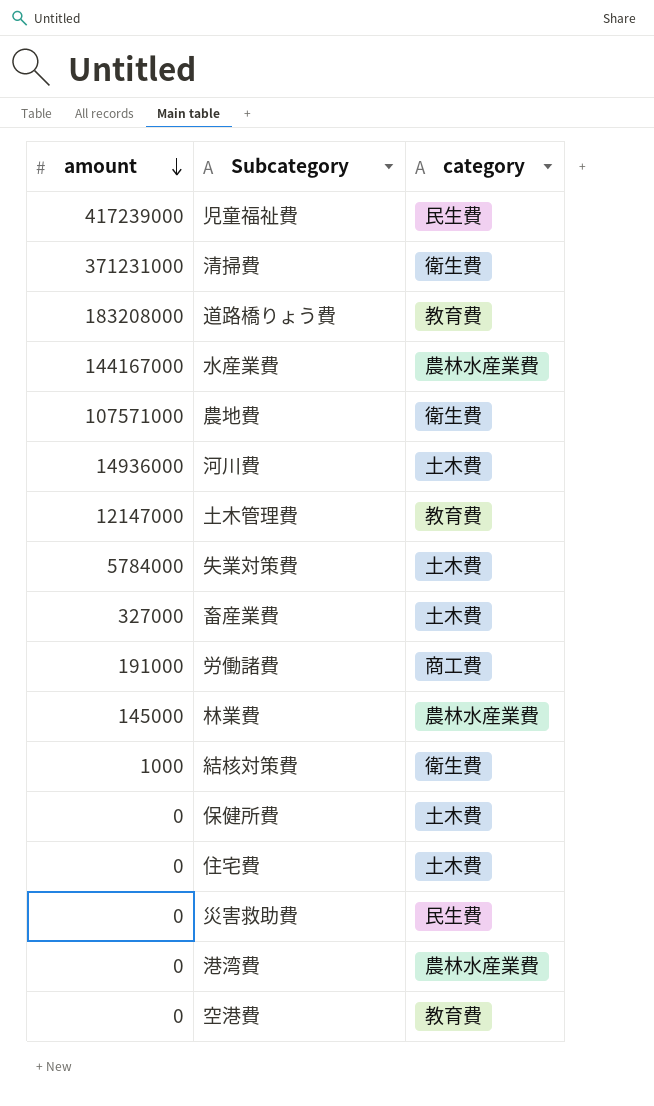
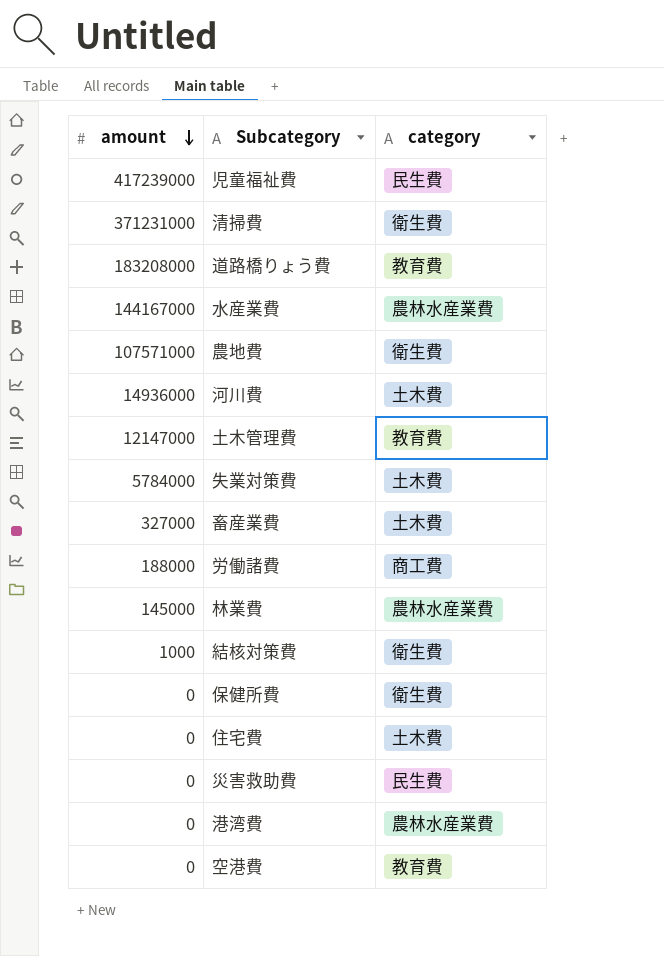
労働諸費 | amount: 191000 -> 188000
保健所費 | category: 土木費 -> 衛生費

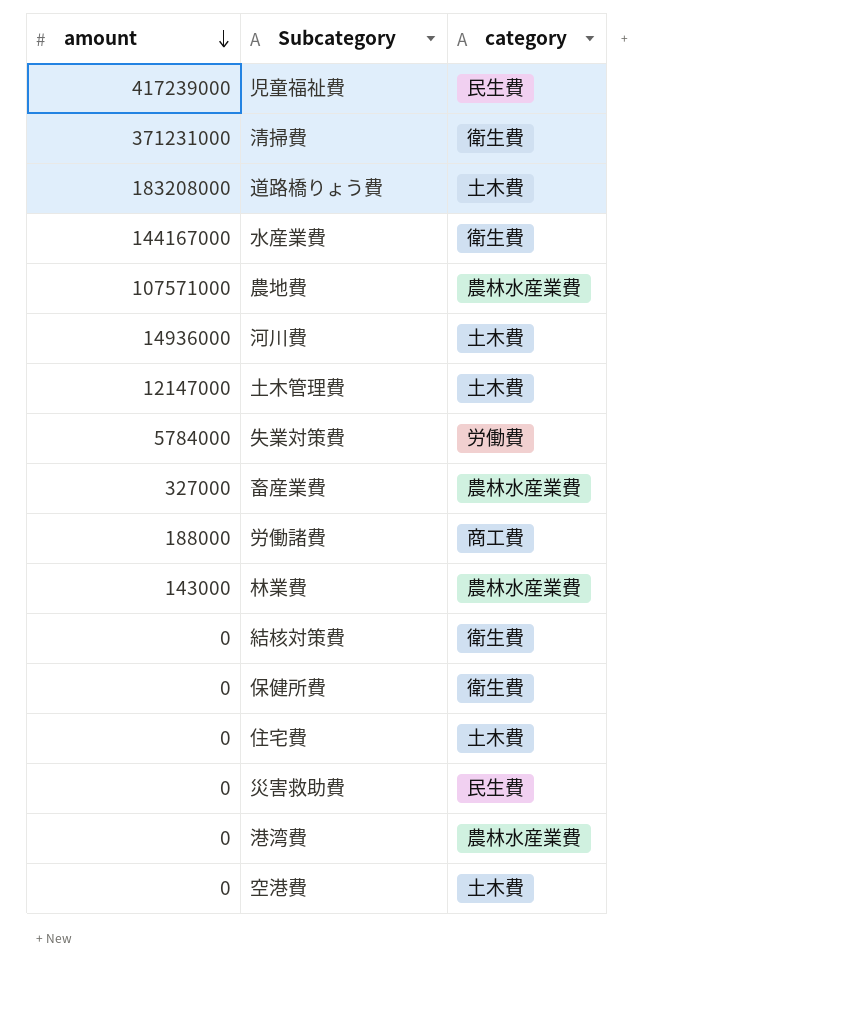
道路橋りょう費 | category: 教育費 -> 土木費
水産業費 | category: 農林水産業費 -> 衛生費
農地費 | category: 衛生費 -> 農林水産業費
土木管理費 | category: 教育費 -> 土木費
失業対策費 | category: 土木費 -> 労働費
畜産業費 | category: 土木費 -> 農林水産業費
林業費 | amount: 145000 -> 143000
結核対策費 | amount: 1000 -> 0
空港費 | category: 教育費 -> 土木費

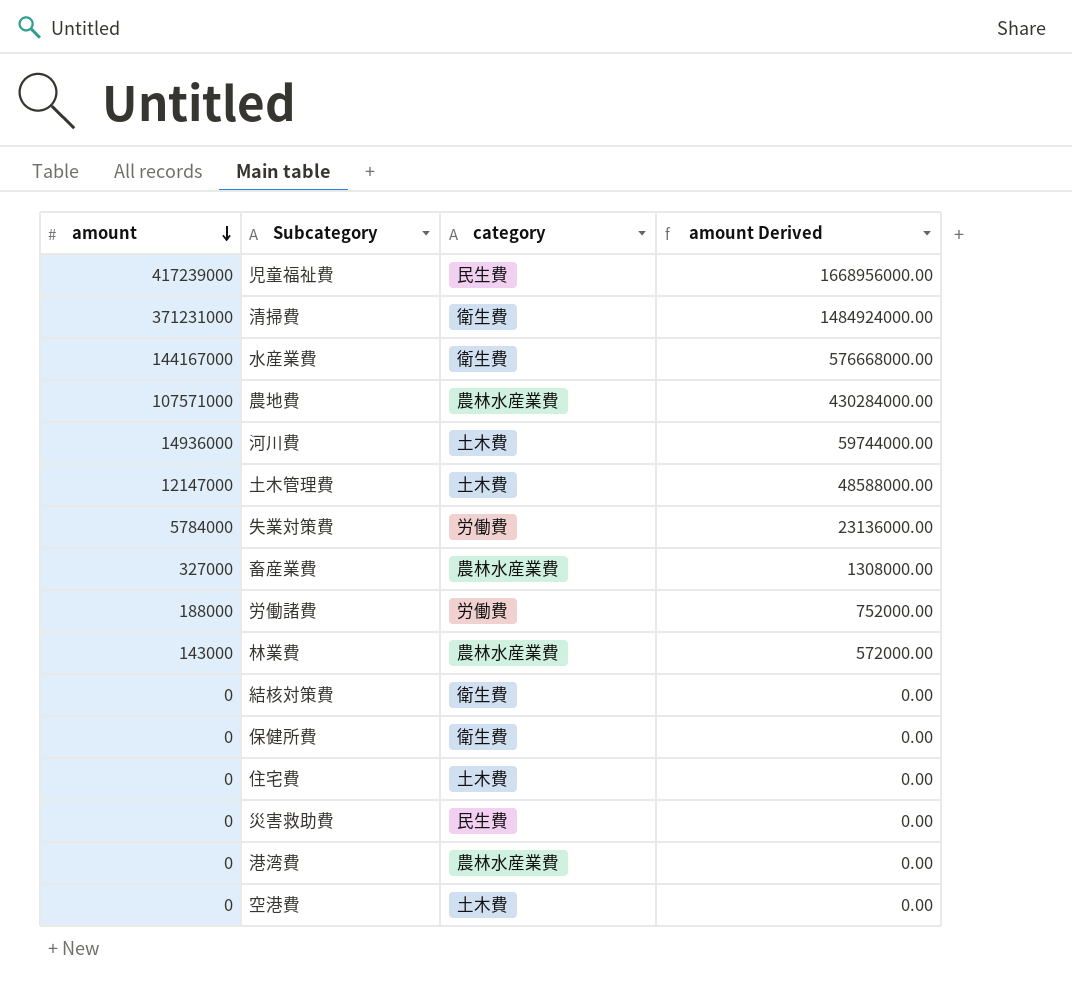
column amount Derived | formula: none -> [amount] * 4
row 道路橋りょう費: 183208000 | 土木費 -> none
労働諸費 | category: 商工費 -> 労働費

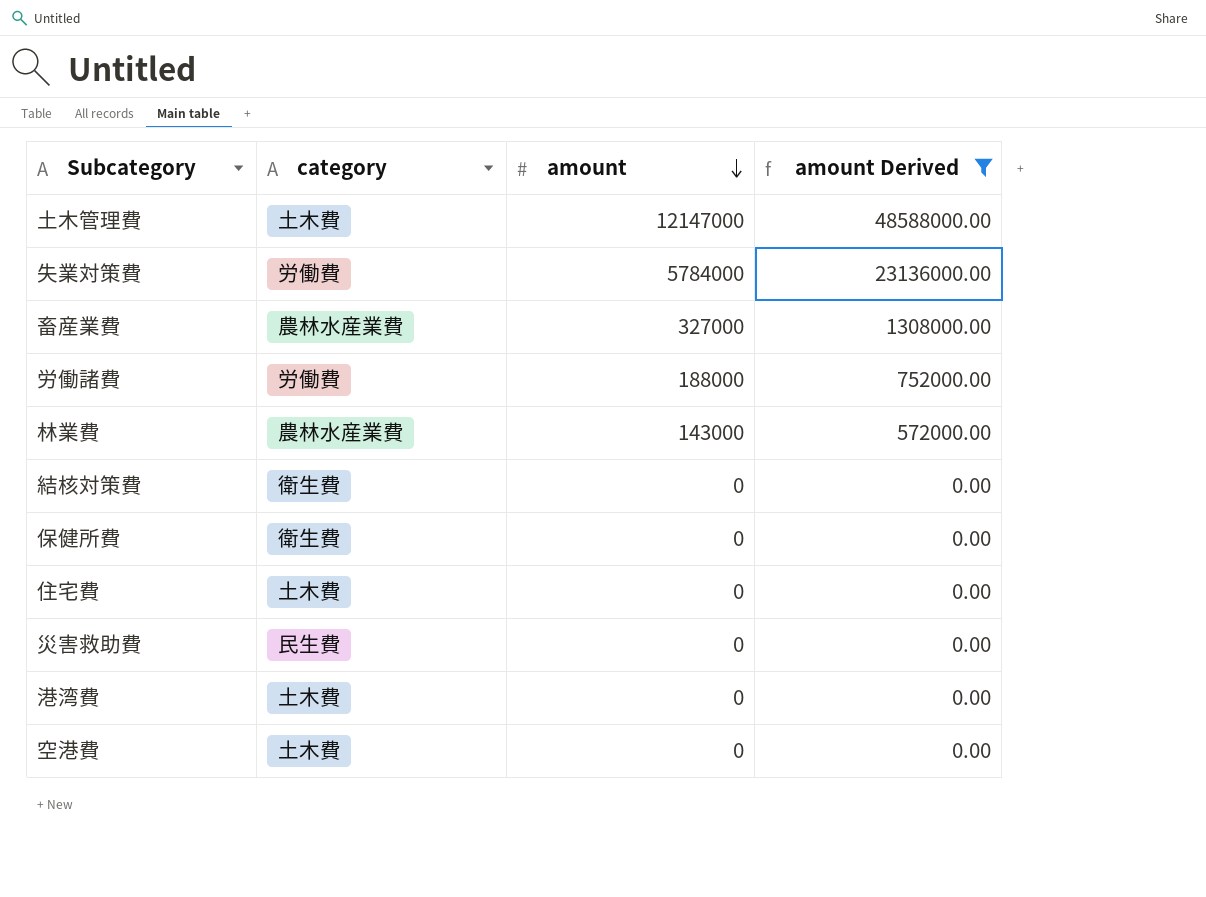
filter: none -> amount Derived <= 48588000.00
column amount | position: 1 -> 3
港湾費 | category: 農林水産業費 -> 土木費

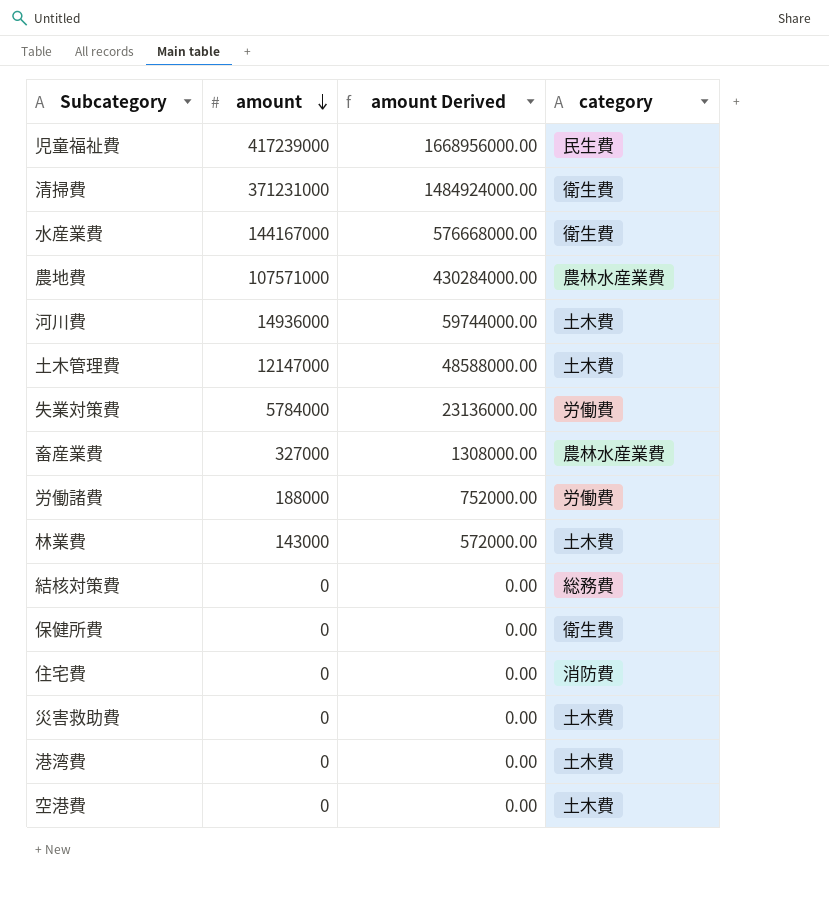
filter: amount Derived <= 48588000.00 -> none
column category | position: 2 -> 4
林業費 | category: 農林水産業費 -> 土木費
結核対策費 | category: 衛生費 -> 総務費
住宅費 | category: 土木費 -> 消防費
災害救助費 | category: 民生費 -> 土木費

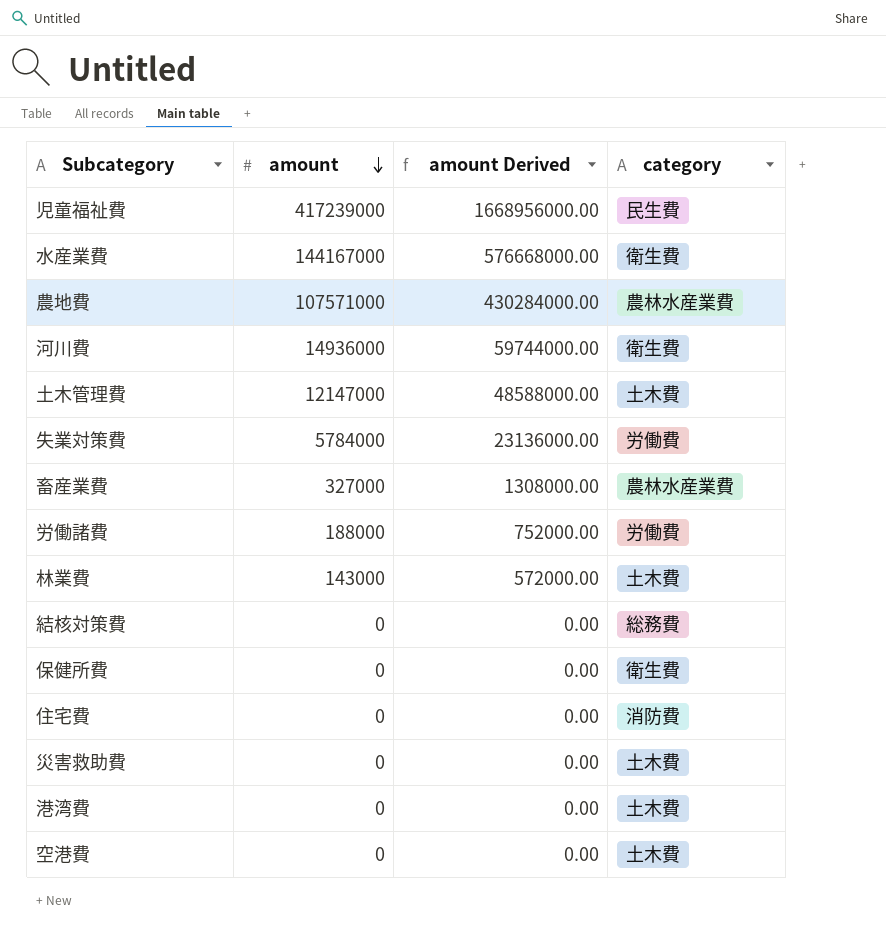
row 清掃費: 371231000 | 1484924000.00 | 衛生費 -> none
河川費 | category: 土木費 -> 衛生費

